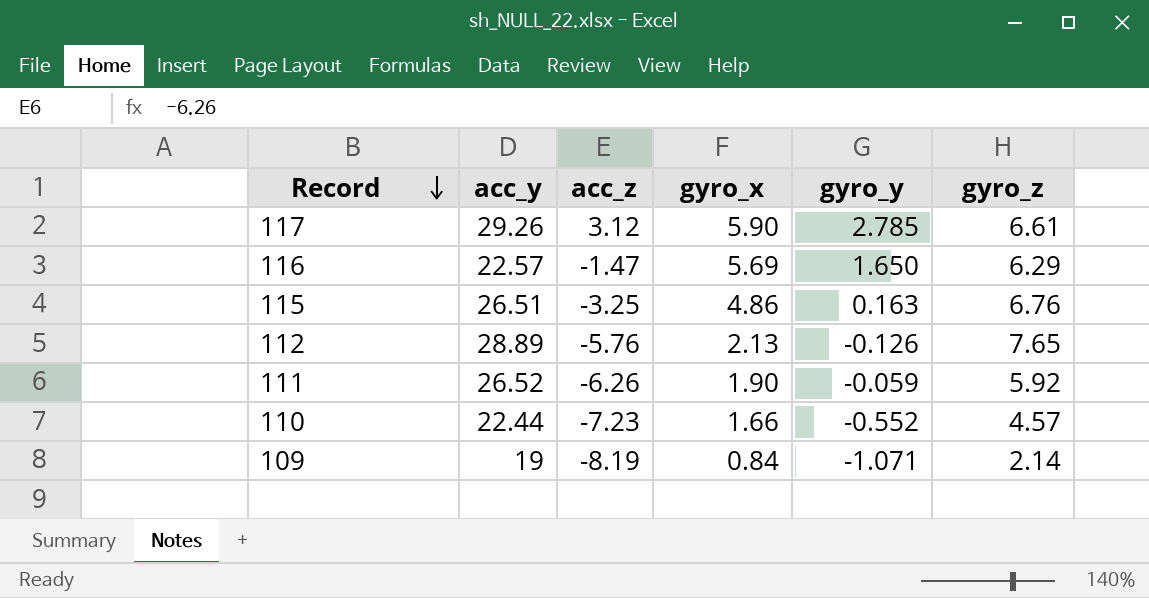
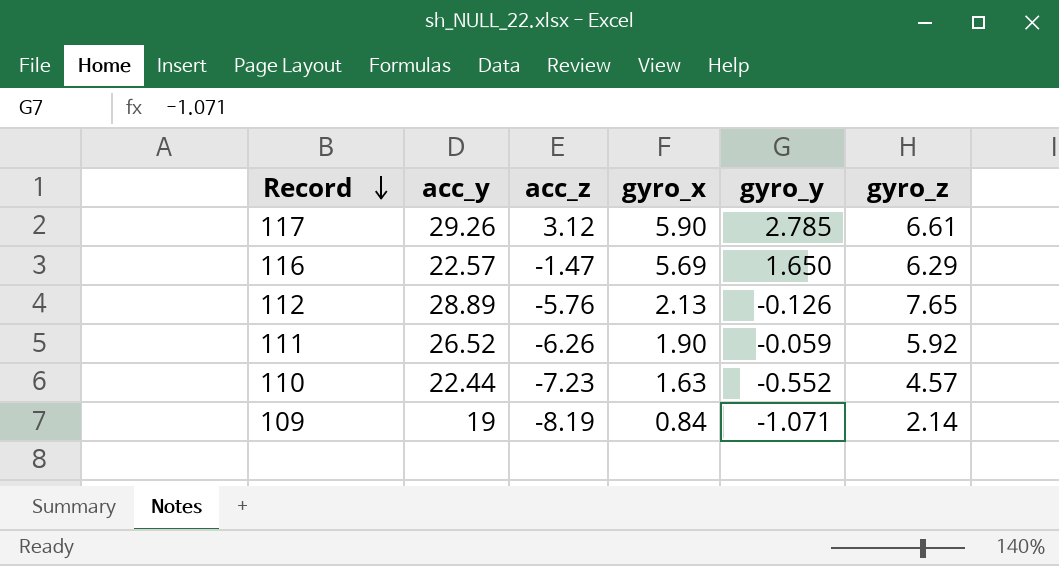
row 115: 26.51 | -3.25 | 4.86 | 0.163 | 6.76 -> none
110 | gyro_x: 1.66 -> 1.63

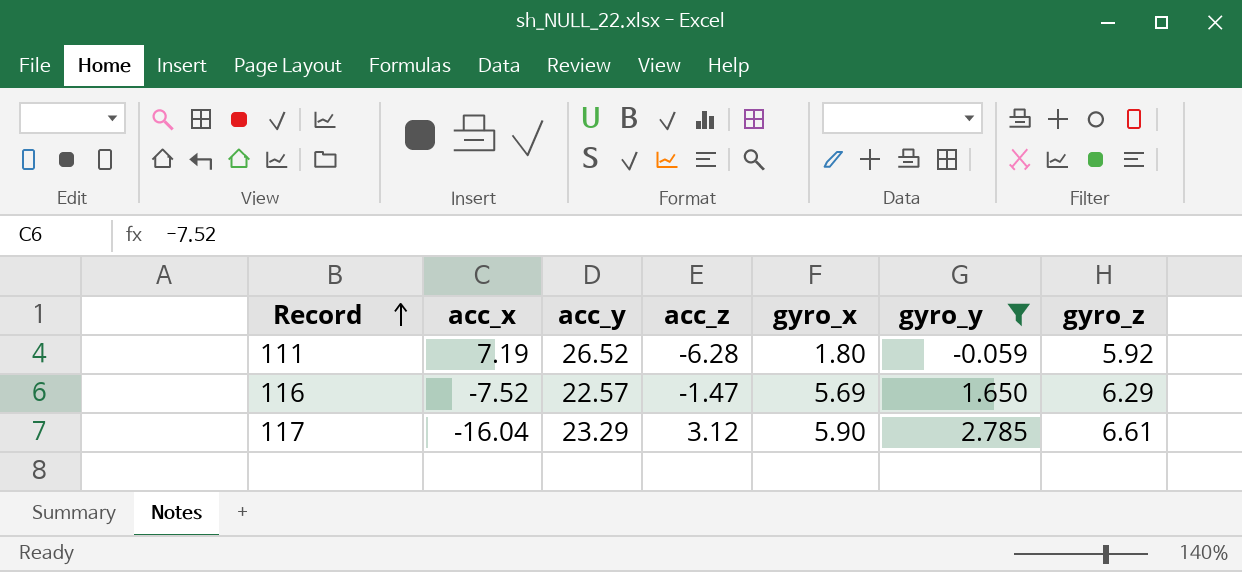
filter: none -> gyro_y >= -0.059
row order: Record descending -> Record ascending
column acc_x | position: none -> 2
111 | acc_z: -6.26 -> -6.28
111 | gyro_x: 1.90 -> 1.80
117 | acc_y: 29.26 -> 23.29

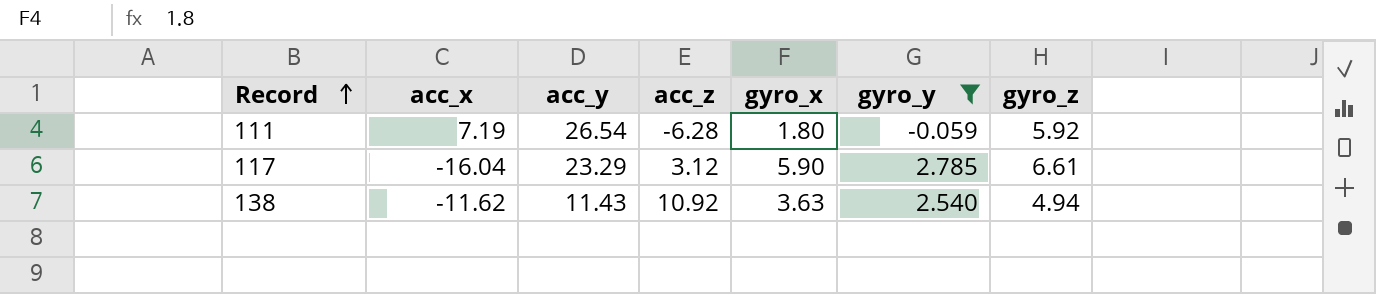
row 116: -7.52 | 22.57 | -1.47 | 5.69 | 1.650 | 6.29 -> none
111 | acc_y: 26.52 -> 26.54
row 138: none -> -11.62 | 11.43 | 10.92 | 3.63 | 2.540 | 4.94

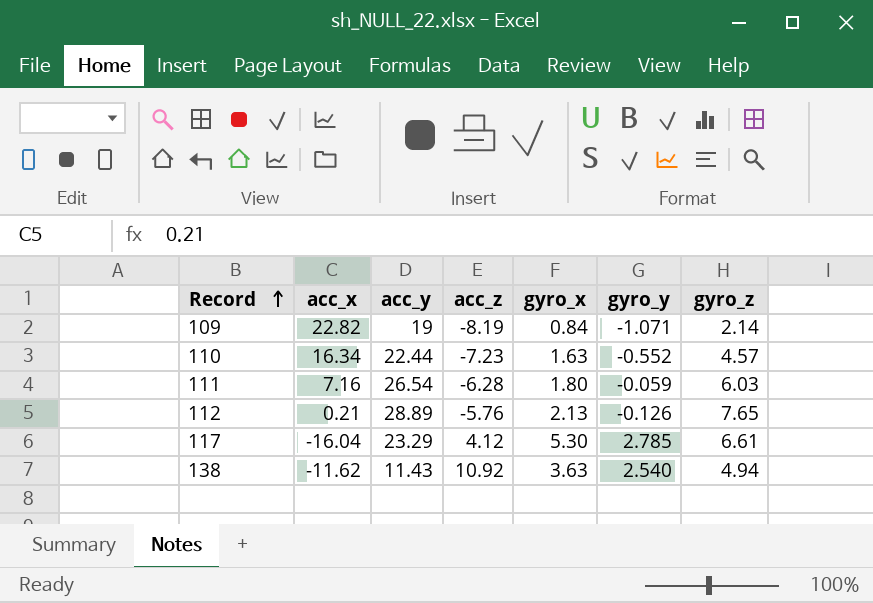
filter: gyro_y >= -0.059 -> none
111 | acc_x: 7.19 -> 7.16
111 | gyro_z: 5.92 -> 6.03
117 | acc_z: 3.12 -> 4.12
117 | gyro_x: 5.90 -> 5.30

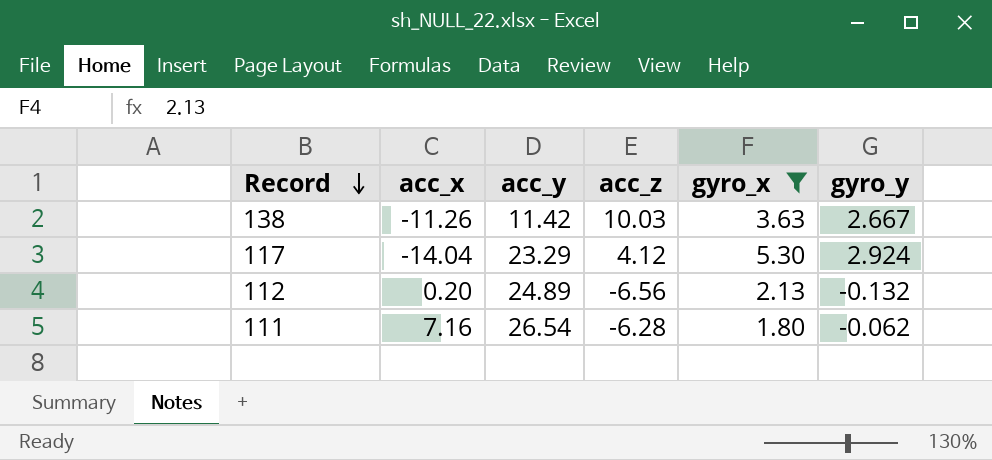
filter: none -> gyro_x >= 1.80
row order: Record ascending -> Record descending
column gyro_z | position: 7 -> none
138 | acc_x: -11.62 -> -11.26
138 | acc_y: 11.43 -> 11.42
138 | acc_z: 10.92 -> 10.03
138 | gyro_y: 2.540 -> 2.667
117 | acc_x: -16.04 -> -14.04
117 | gyro_y: 2.785 -> 2.924
112 | acc_x: 0.21 -> 0.20
112 | acc_y: 28.89 -> 24.89
112 | acc_z: -5.76 -> -6.56
112 | gyro_y: -0.126 -> -0.132
111 | gyro_y: -0.059 -> -0.062

